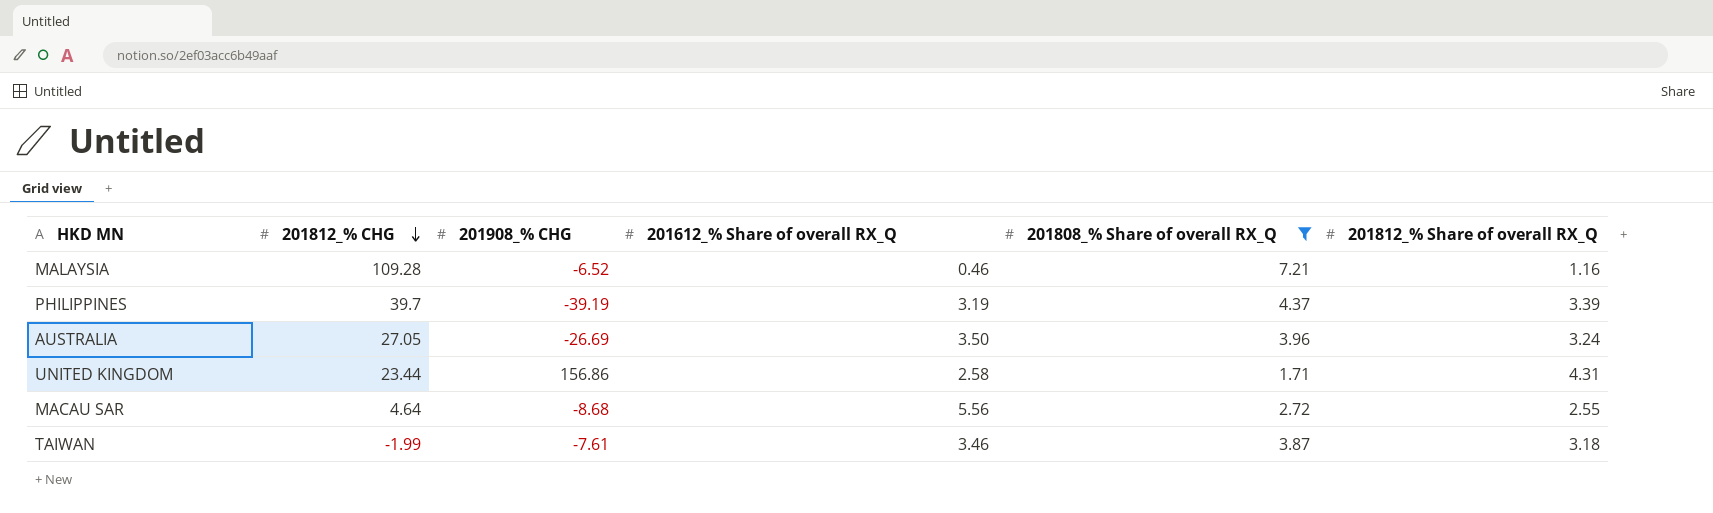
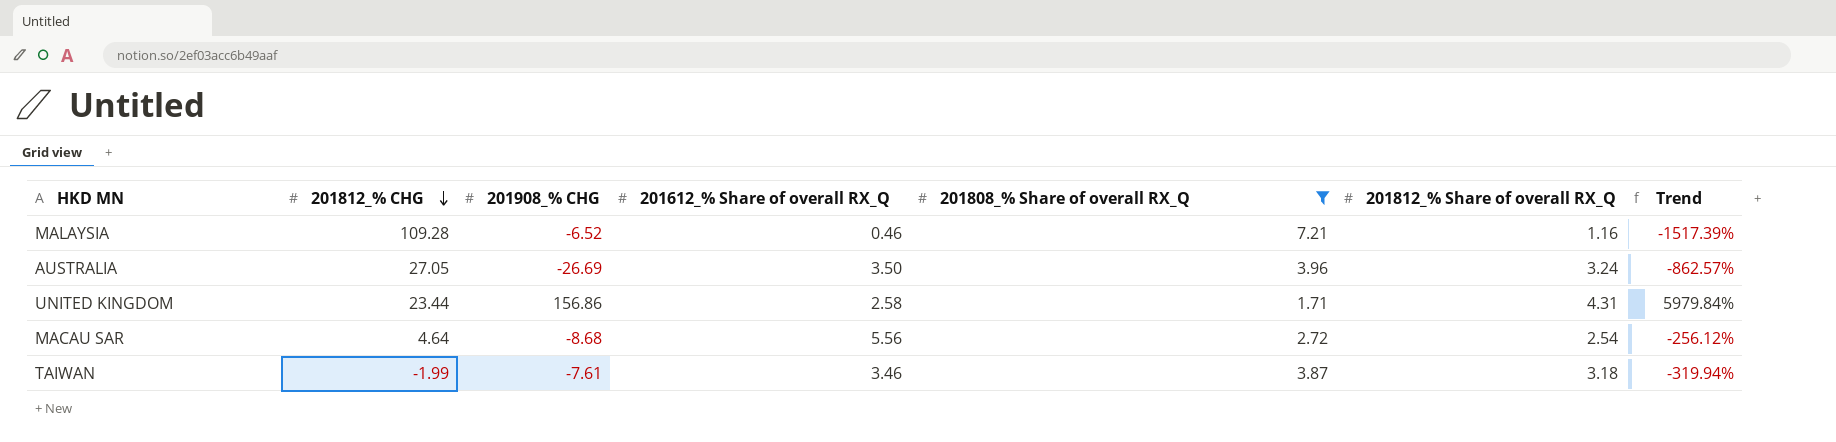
column Trend | formula: none -> ([201908_% CHG] - [201612_% Share of overall RX_Q]) / [201612_% Share of overall RX_Q]
row PHILIPPINES: 39.7 | -39.19 | 3.19 | 4.37 | 3.39 -> none
MACAU SAR | 201812_% Share of overall RX_Q: 2.55 -> 2.54

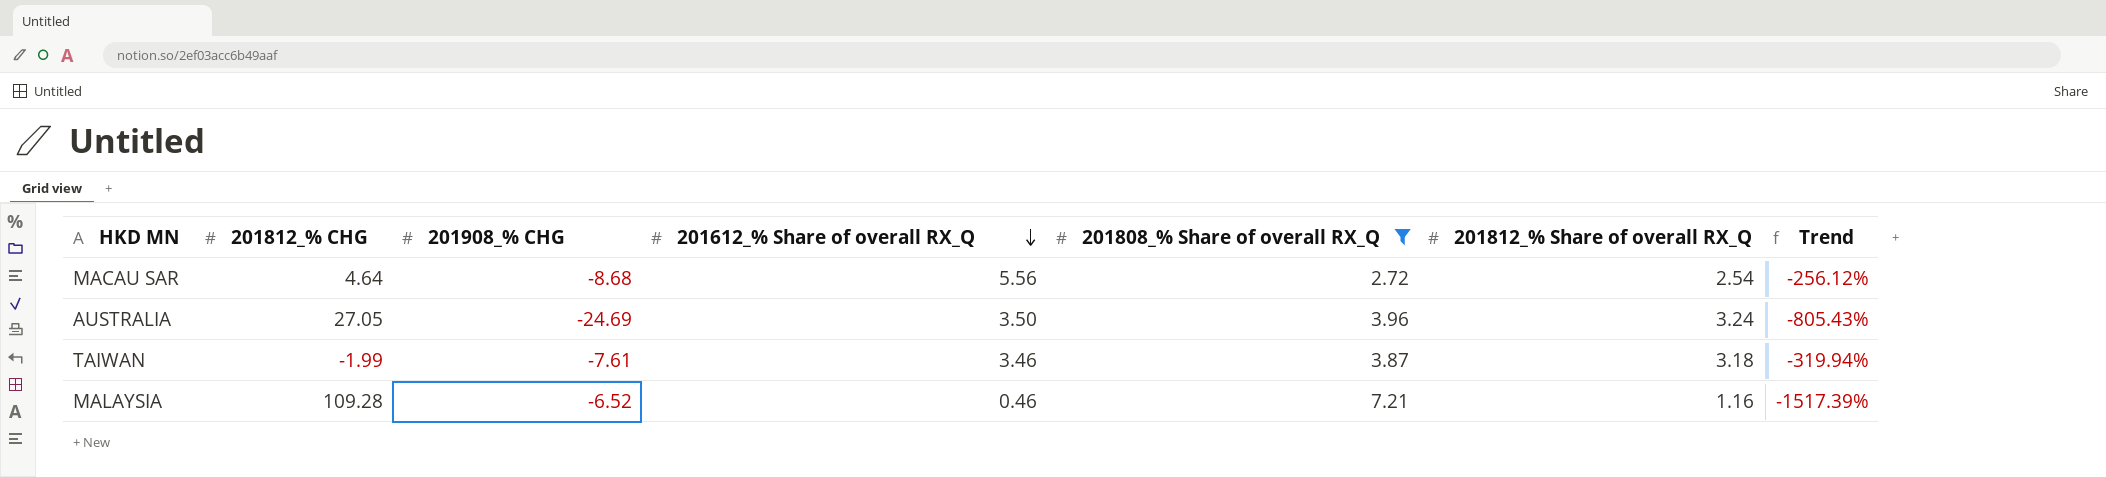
row order: 201812_% CHG descending -> 201612_% Share of overall RX_Q descending
row UNITED KINGDOM: 23.44 | 156.86 | 2.58 | 1.71 | 4.31 | 5979.84% -> none
AUSTRALIA | 201908_% CHG: -26.69 -> -24.69
AUSTRALIA | Trend: -862.57% -> -805.43%

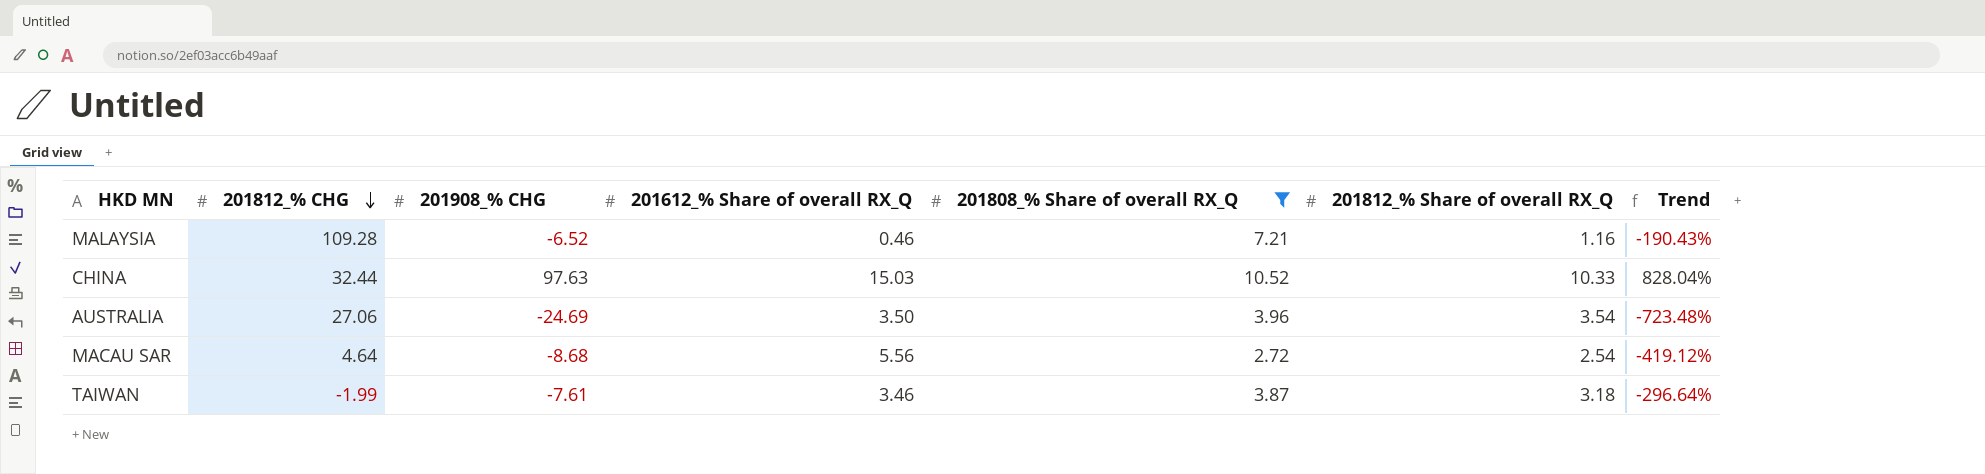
row order: 201612_% Share of overall RX_Q descending -> 201812_% CHG descending
column Trend | formula: ([201908_% CHG] - [201612_% Share of overall RX_Q]) / [201612_% Share of overall RX_Q] -> ([201908_% CHG] - [201808_% Share of overall RX_Q]) / [201808_% Share of overall RX_Q]
row CHINA: none -> 32.44 | 97.63 | 15.03 | 10.52 | 10.33 | 828.04%
AUSTRALIA | 201812_% CHG: 27.05 -> 27.06
AUSTRALIA | 201812_% Share of overall RX_Q: 3.24 -> 3.54

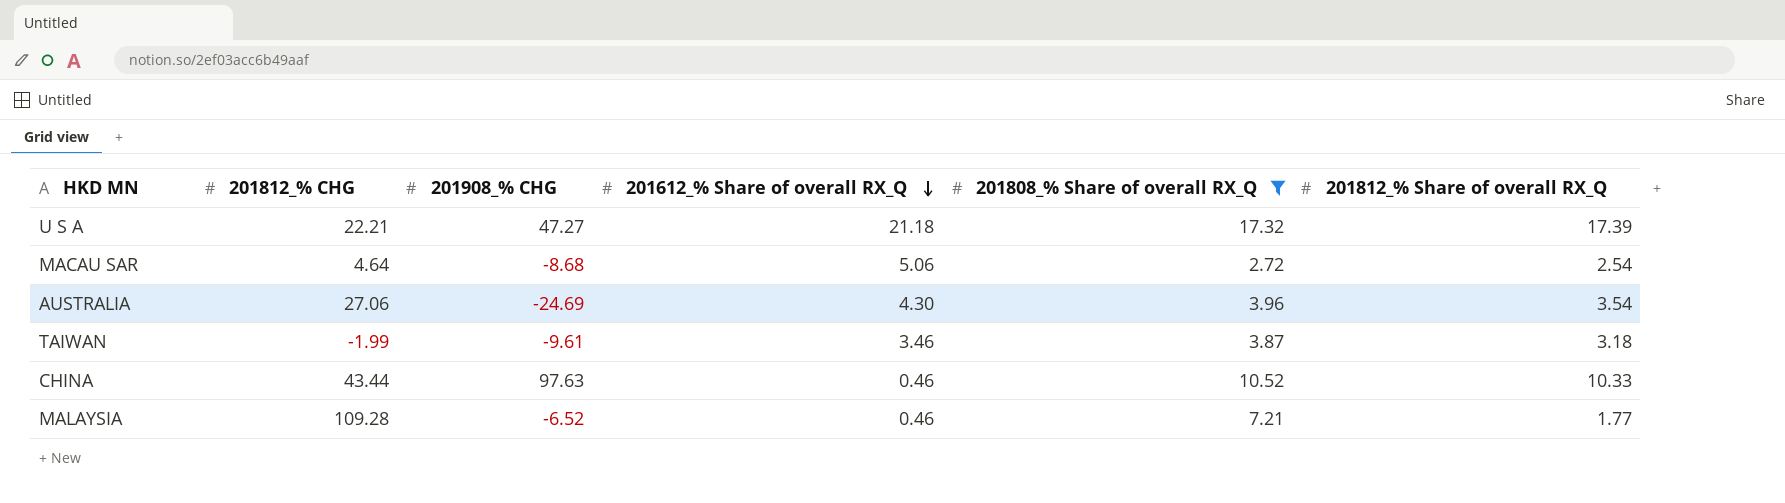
row order: 201812_% CHG descending -> 201612_% Share of overall RX_Q descending
column Trend | formula: ([201908_% CHG] - [201808_% Share of overall RX_Q]) / [201808_% Share of overall RX_Q] -> none
row U S A: none -> 22.21 | 47.27 | 21.18 | 17.32 | 17.39
MACAU SAR | 201612_% Share of overall RX_Q: 5.56 -> 5.06
AUSTRALIA | 201612_% Share of overall RX_Q: 3.50 -> 4.30
TAIWAN | 201908_% CHG: -7.61 -> -9.61
CHINA | 201812_% CHG: 32.44 -> 43.44
CHINA | 201612_% Share of overall RX_Q: 15.03 -> 0.46
MALAYSIA | 201812_% Share of overall RX_Q: 1.16 -> 1.77

